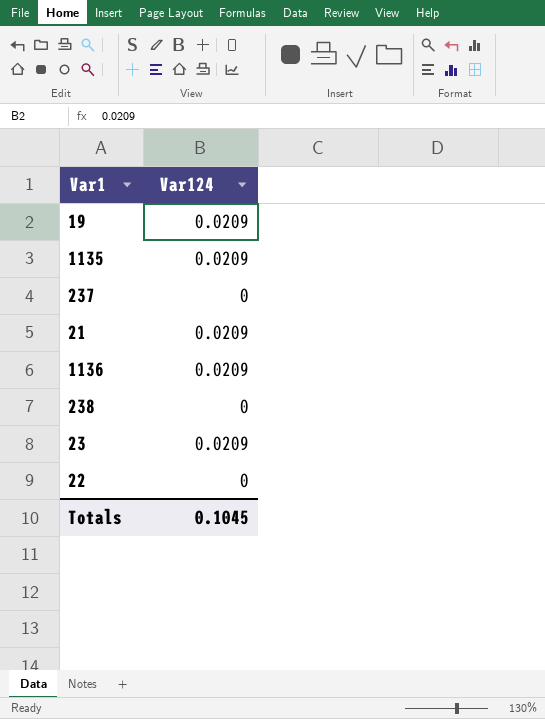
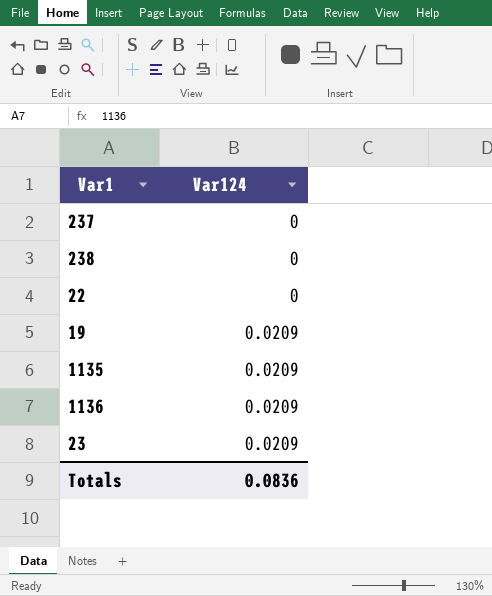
row order: none -> Var124 ascending
row 21: 0.0209 -> none
Totals | Var124: 0.1045 -> 0.0836

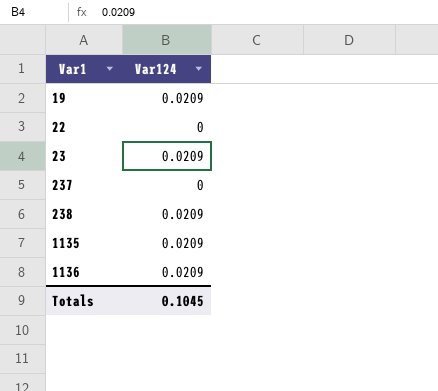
row order: Var124 ascending -> Var1 ascending
238 | Var124: 0 -> 0.0209
Totals | Var124: 0.0836 -> 0.1045

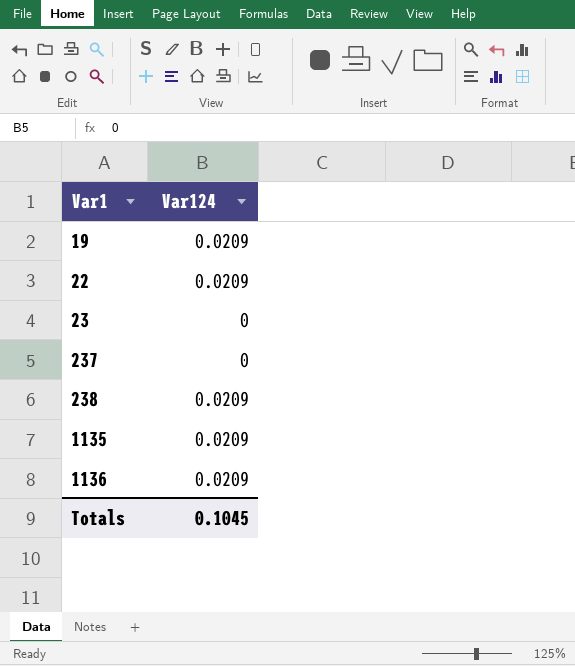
22 | Var124: 0 -> 0.0209
23 | Var124: 0.0209 -> 0

